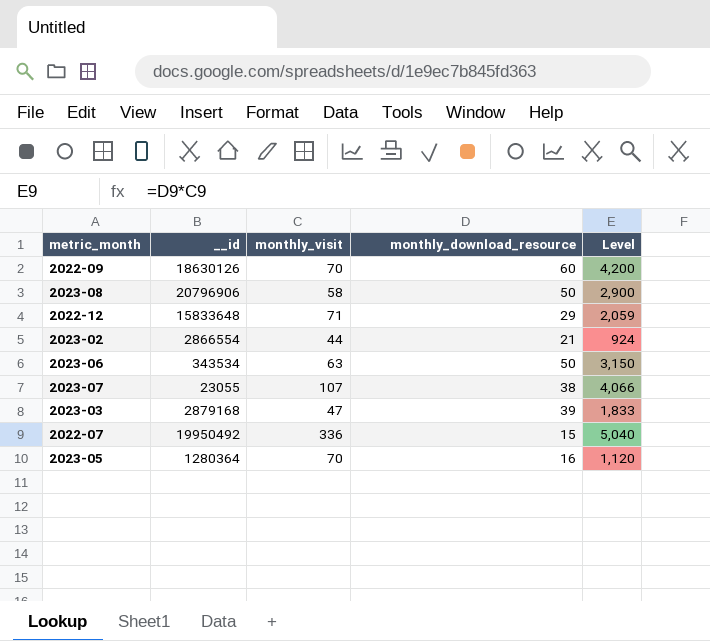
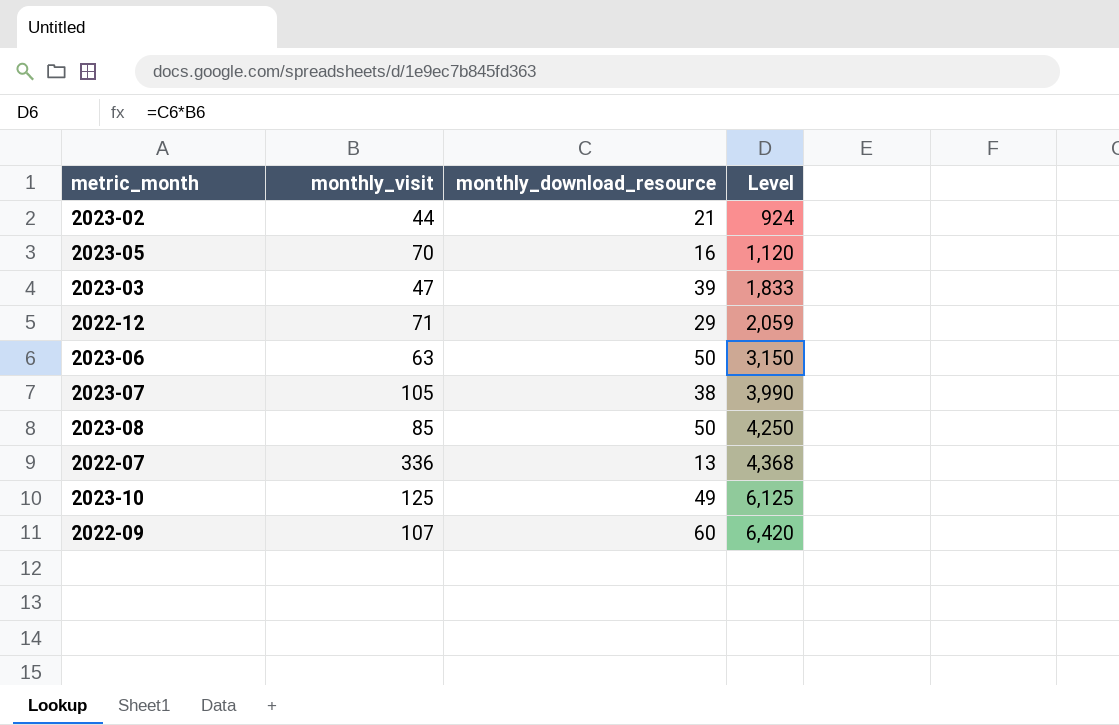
row order: none -> Level ascending
column __id | position: 2 -> none
2023-07 | monthly_visit: 107 -> 105
2023-07 | Level: 4,066 -> 3,990
2023-08 | monthly_visit: 58 -> 85
2023-08 | Level: 2,900 -> 4,250
2022-07 | monthly_download_resource: 15 -> 13
2022-07 | Level: 5,040 -> 4,368
row 2023-10: none -> 125 | 49 | 6,125
2022-09 | monthly_visit: 70 -> 107
2022-09 | Level: 4,200 -> 6,420

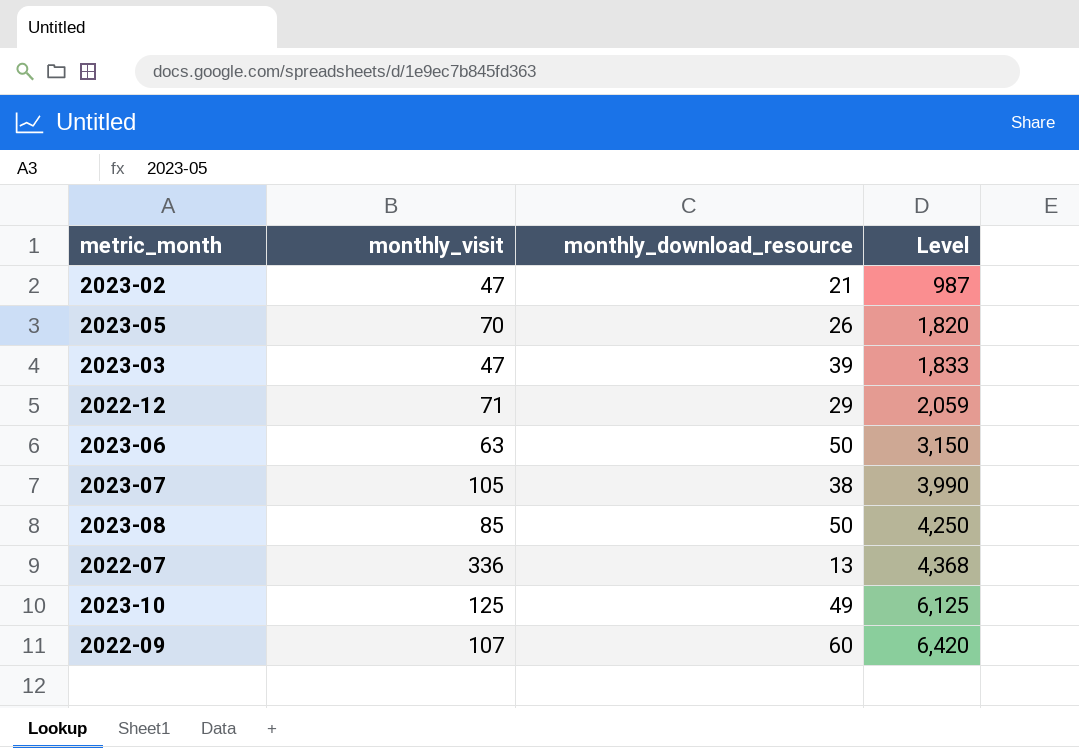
2023-02 | monthly_visit: 44 -> 47
2023-02 | Level: 924 -> 987
2023-05 | monthly_download_resource: 16 -> 26
2023-05 | Level: 1,120 -> 1,820

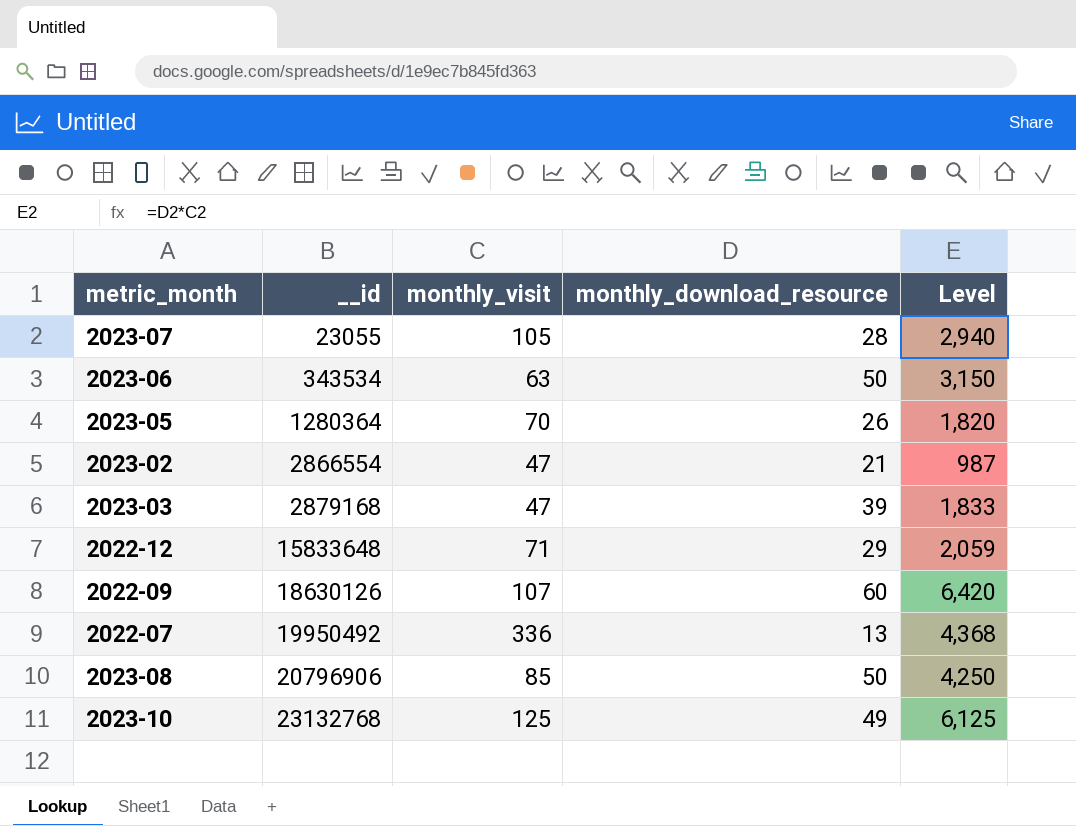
row order: Level ascending -> __id ascending
column __id | position: none -> 2
2023-07 | monthly_download_resource: 38 -> 28
2023-07 | Level: 3,990 -> 2,940

